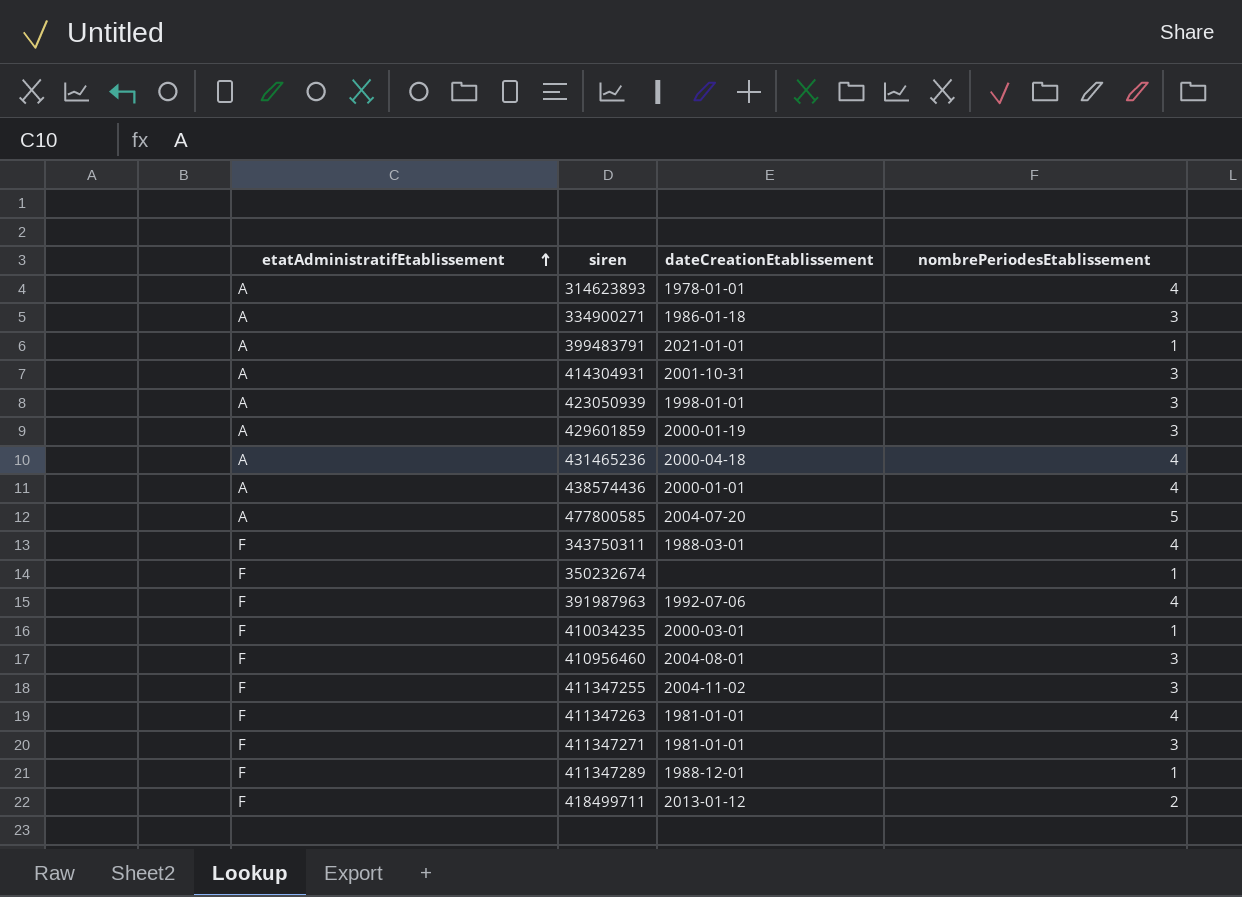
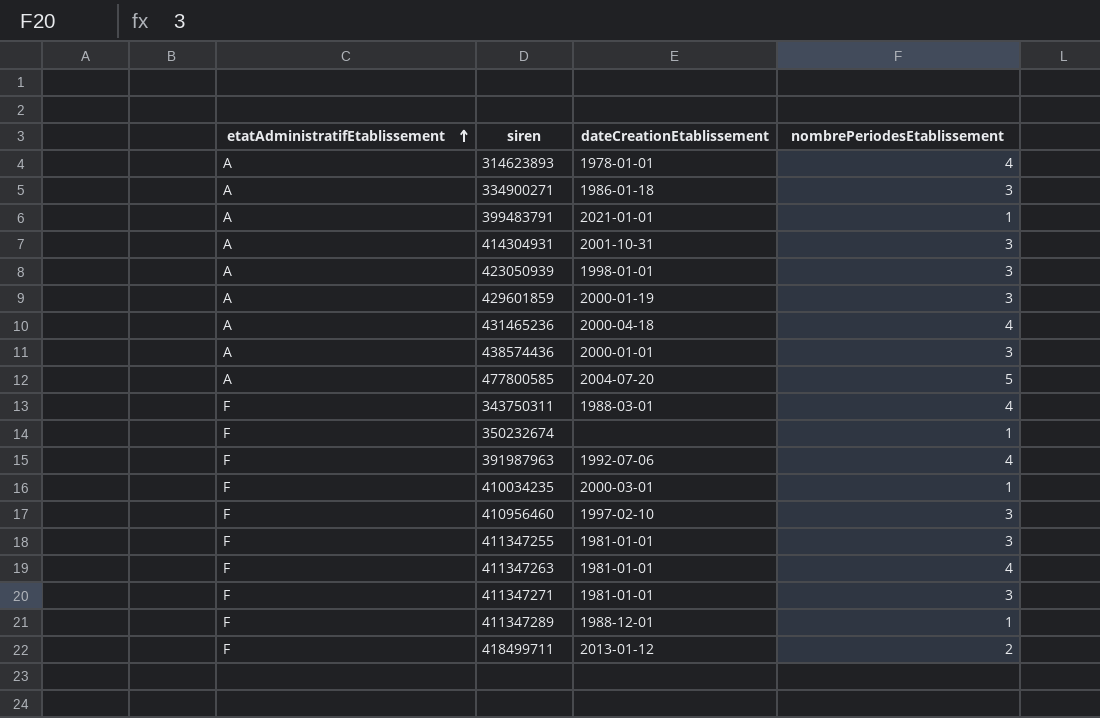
438574436 | nombrePeriodesEtablissement: 4 -> 3
410956460 | dateCreationEtablissement: 2004-08-01 -> 1997-02-10
411347255 | dateCreationEtablissement: 2004-11-02 -> 1981-01-01

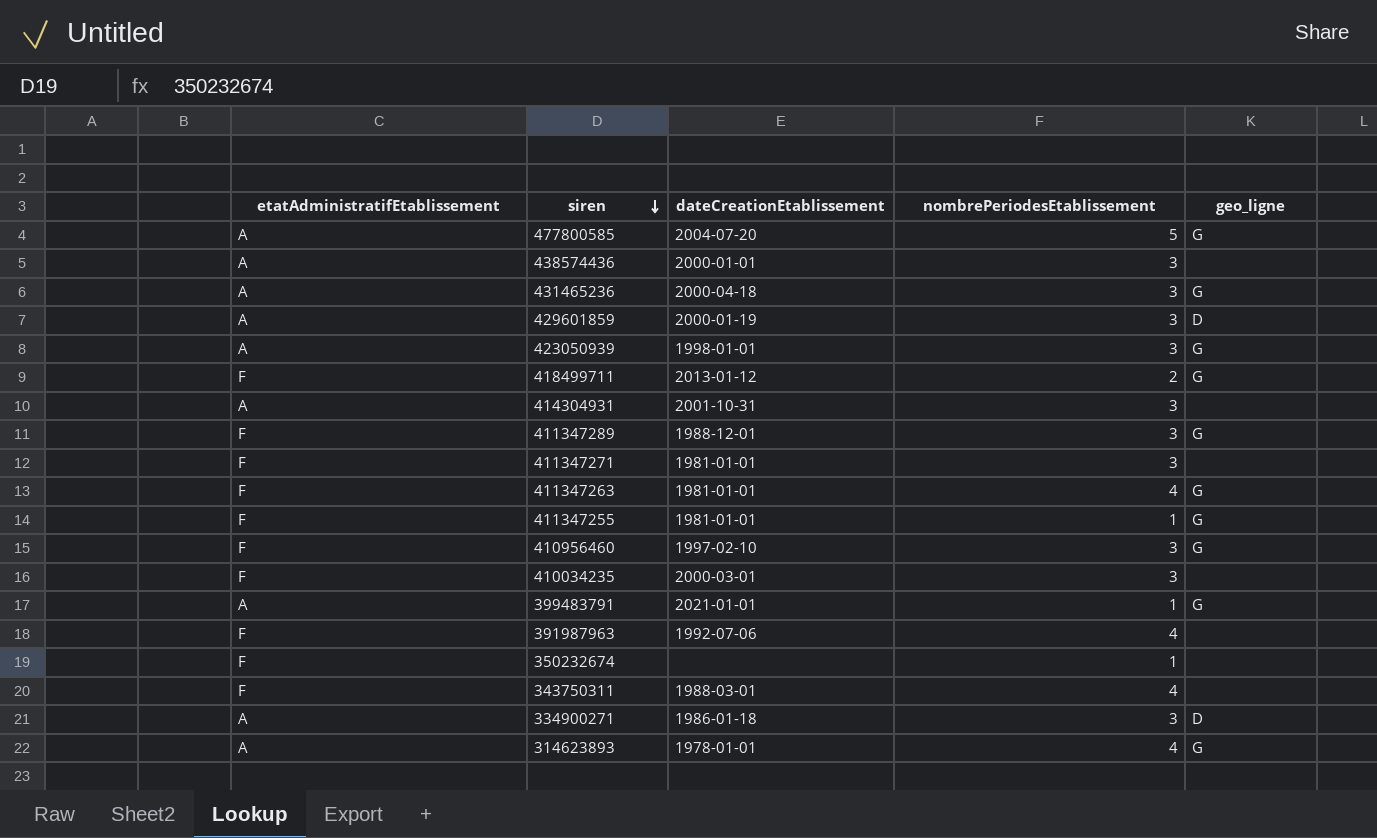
row order: etatAdministratifEtablissement ascending -> siren descending
column geo_ligne | position: none -> 5
431465236 | nombrePeriodesEtablissement: 4 -> 3
411347289 | nombrePeriodesEtablissement: 1 -> 3
411347255 | nombrePeriodesEtablissement: 3 -> 1
410034235 | nombrePeriodesEtablissement: 1 -> 3

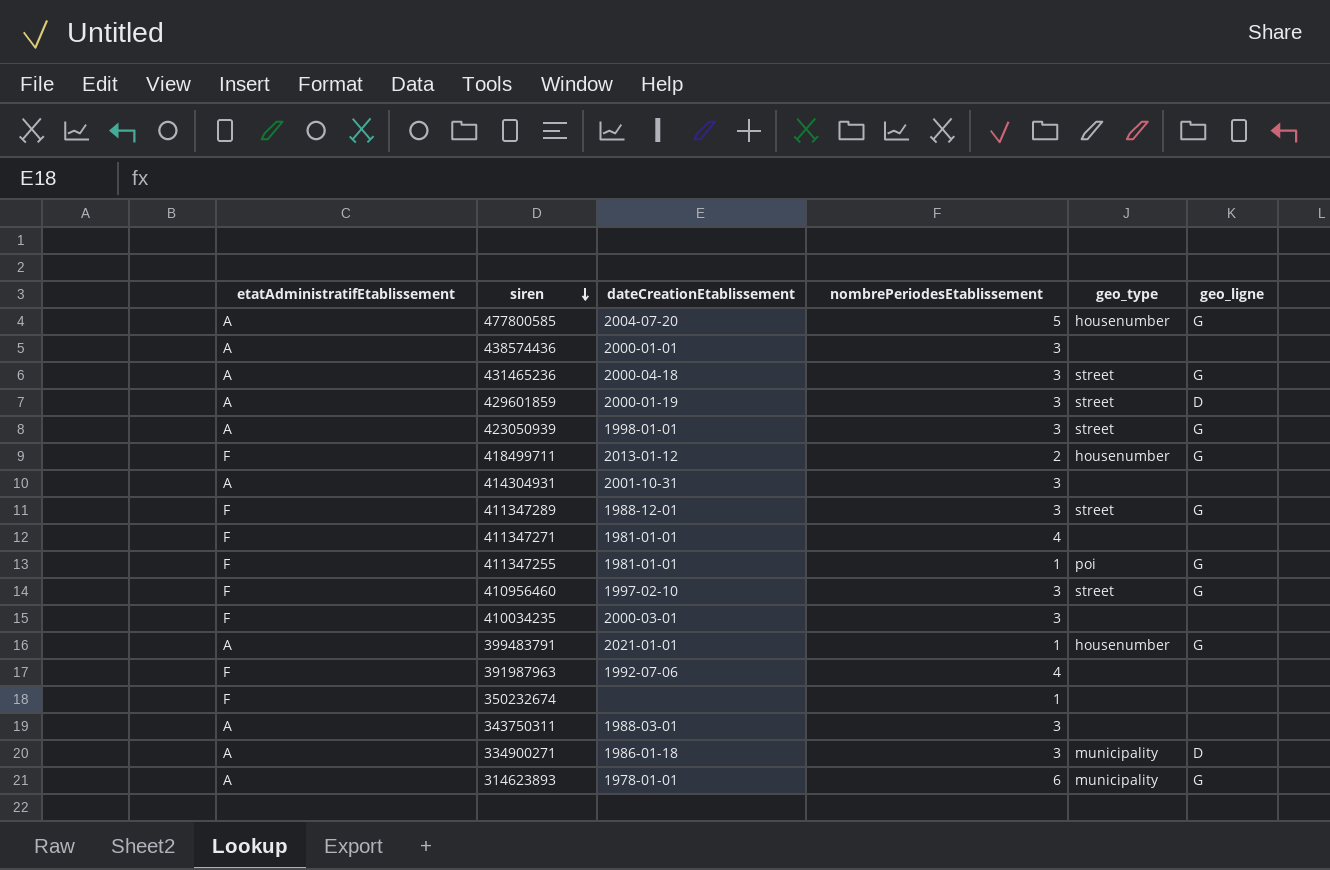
column geo_type | position: none -> 5
row 411347263: F | 1981-01-01 | 4 | G -> none
411347271 | nombrePeriodesEtablissement: 3 -> 4
343750311 | etatAdministratifEtablissement: F -> A
343750311 | nombrePeriodesEtablissement: 4 -> 3
314623893 | nombrePeriodesEtablissement: 4 -> 6

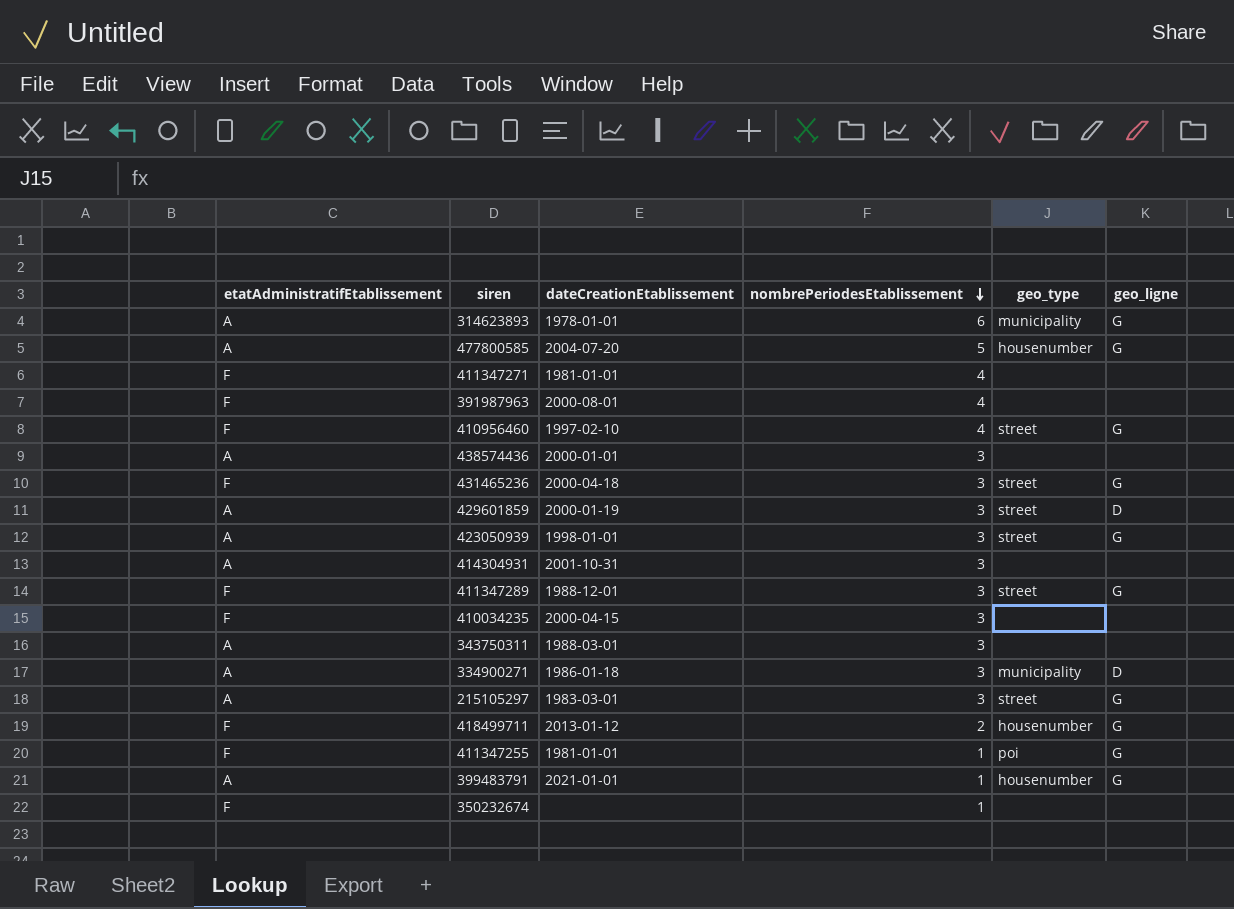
row order: siren descending -> nombrePeriodesEtablissement descending
391987963 | dateCreationEtablissement: 1992-07-06 -> 2000-08-01
410956460 | nombrePeriodesEtablissement: 3 -> 4
431465236 | etatAdministratifEtablissement: A -> F
410034235 | dateCreationEtablissement: 2000-03-01 -> 2000-04-15
row 215105297: none -> A | 1983-03-01 | 3 | street | G

